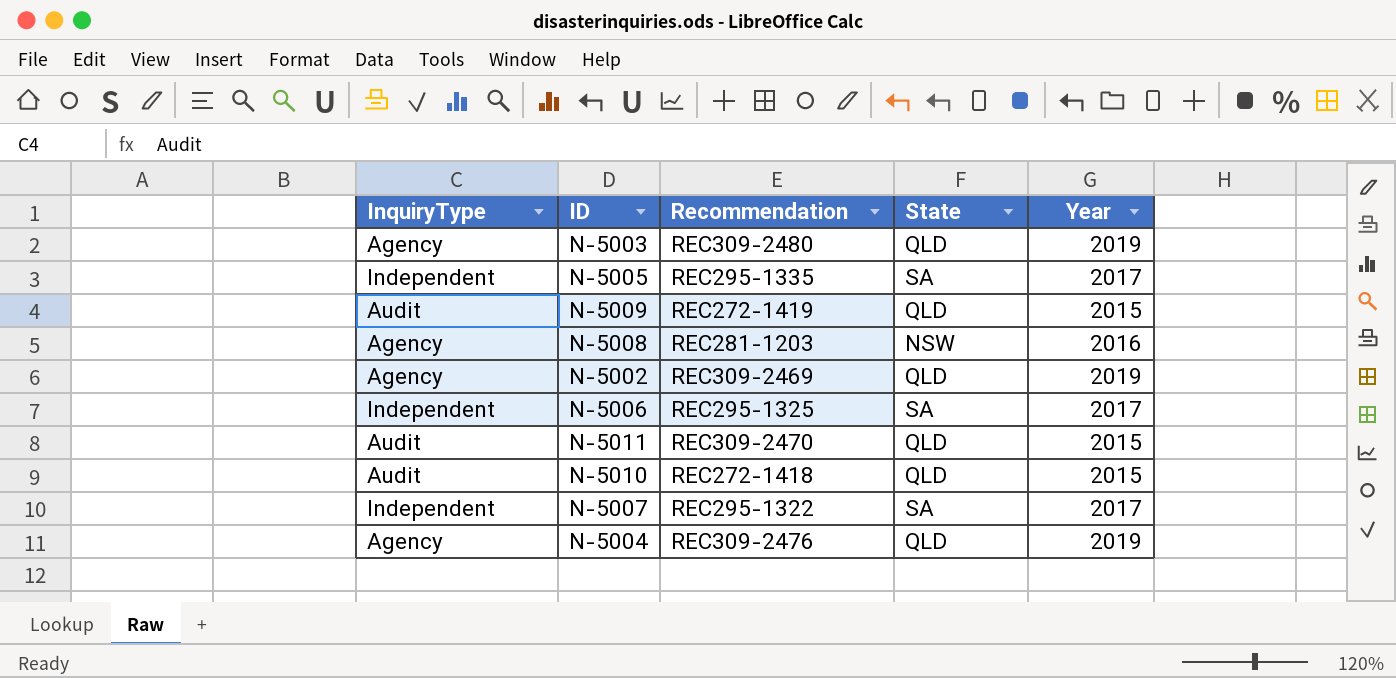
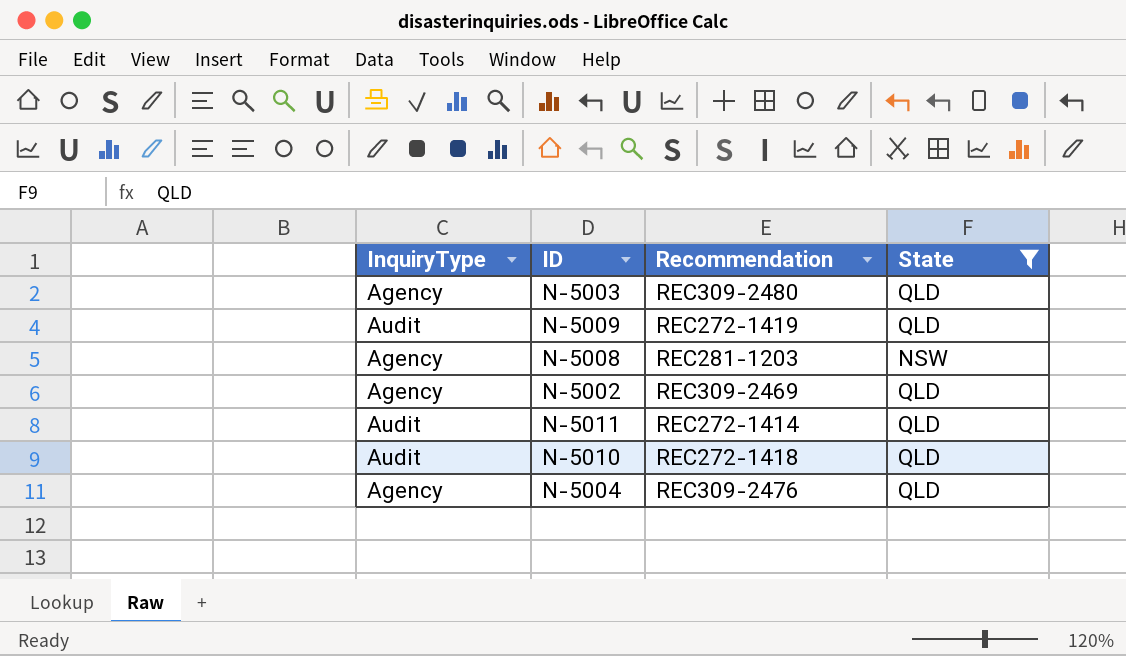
filter: none -> State != SA
column Year | position: 5 -> none
N-5011 | Recommendation: REC309-2470 -> REC272-1414

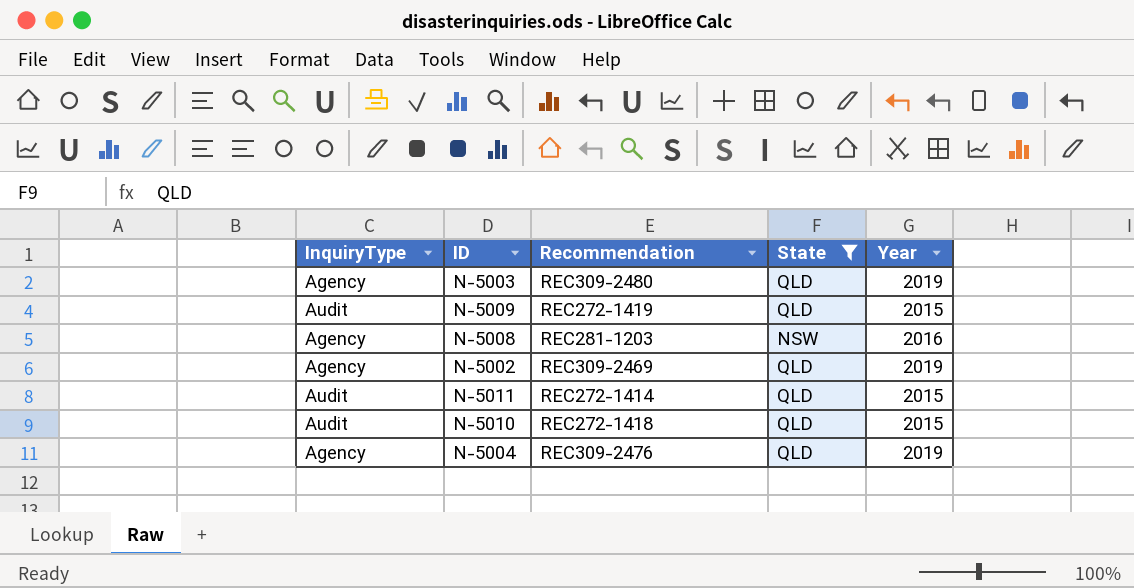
column Year | position: none -> 5

